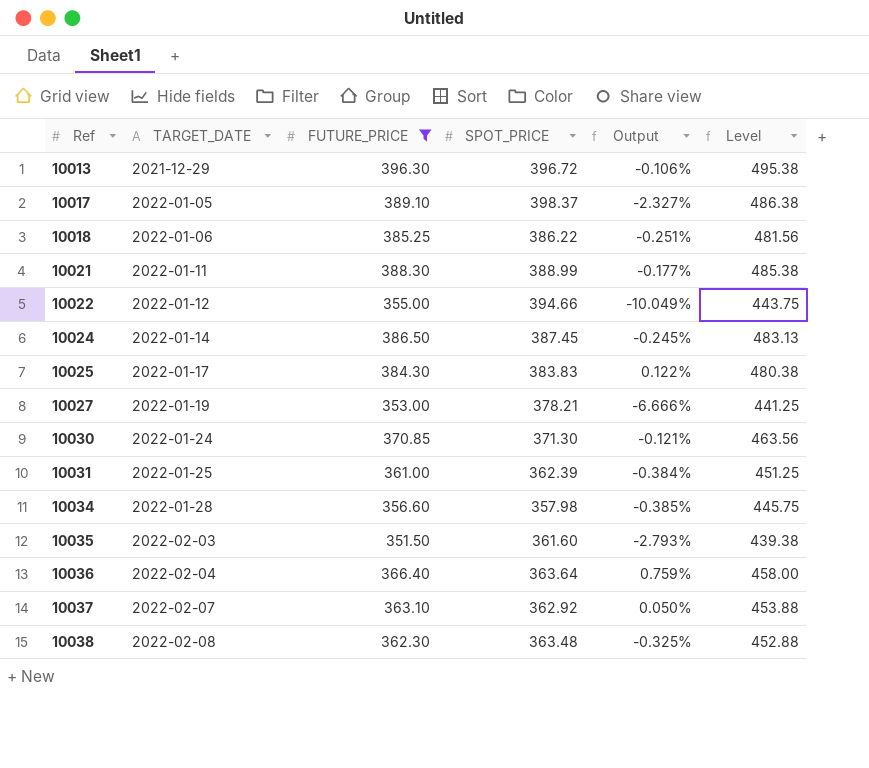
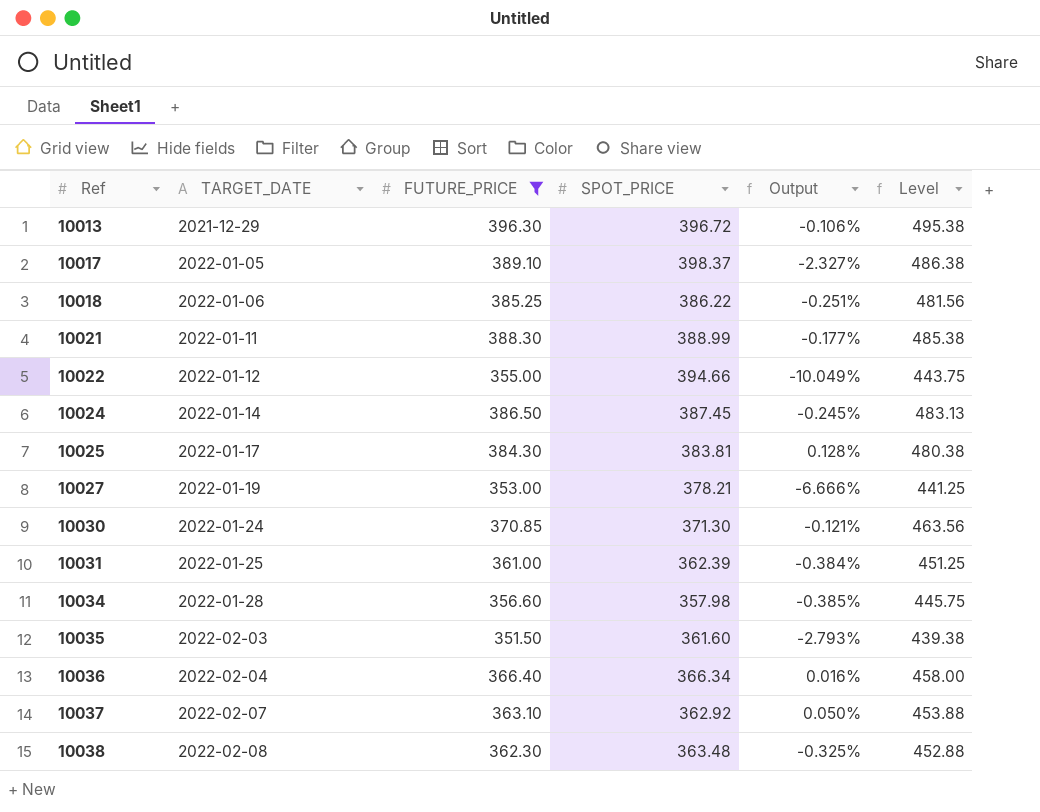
10025 | SPOT_PRICE: 383.83 -> 383.81
10025 | Output: 0.122% -> 0.128%
10036 | SPOT_PRICE: 363.64 -> 366.34
10036 | Output: 0.759% -> 0.016%

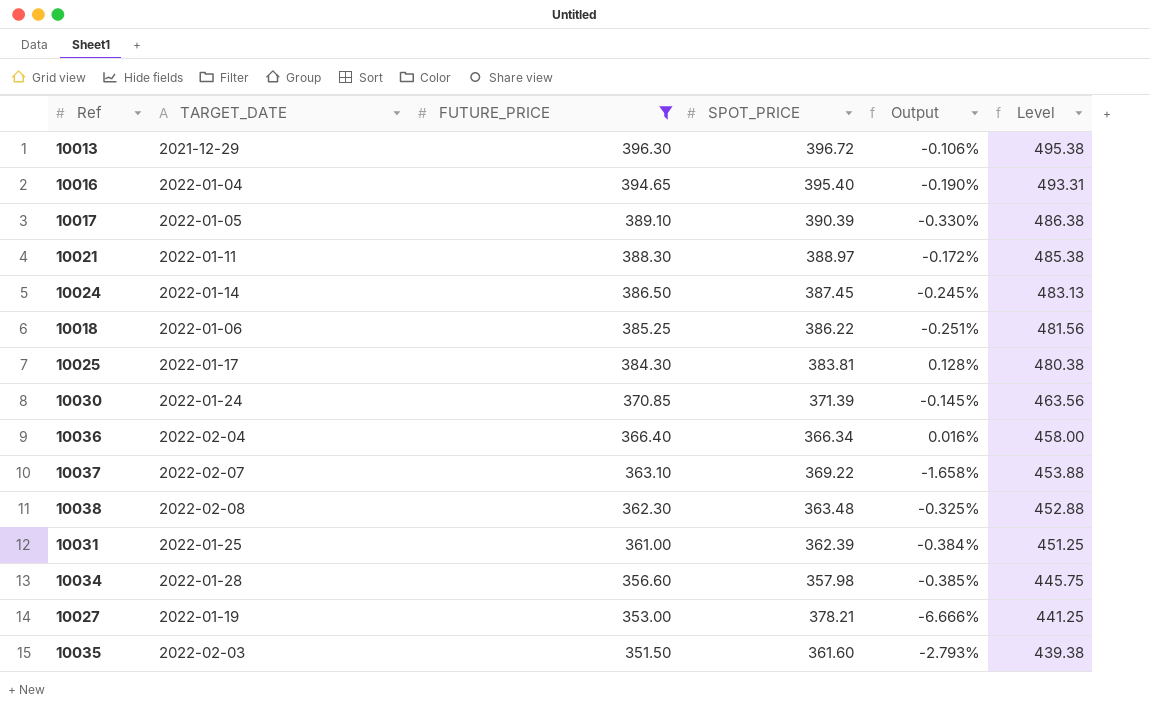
row order: Ref ascending -> FUTURE_PRICE descending
row 10022: 2022-01-12 | 355.00 | 394.66 | -10.049% | 443.75 -> none
row 10016: none -> 2022-01-04 | 394.65 | 395.40 | -0.190% | 493.31
10017 | SPOT_PRICE: 398.37 -> 390.39
10017 | Output: -2.327% -> -0.330%
10021 | SPOT_PRICE: 388.99 -> 388.97
10021 | Output: -0.177% -> -0.172%
10030 | SPOT_PRICE: 371.30 -> 371.39
10030 | Output: -0.121% -> -0.145%
10037 | SPOT_PRICE: 362.92 -> 369.22
10037 | Output: 0.050% -> -1.658%

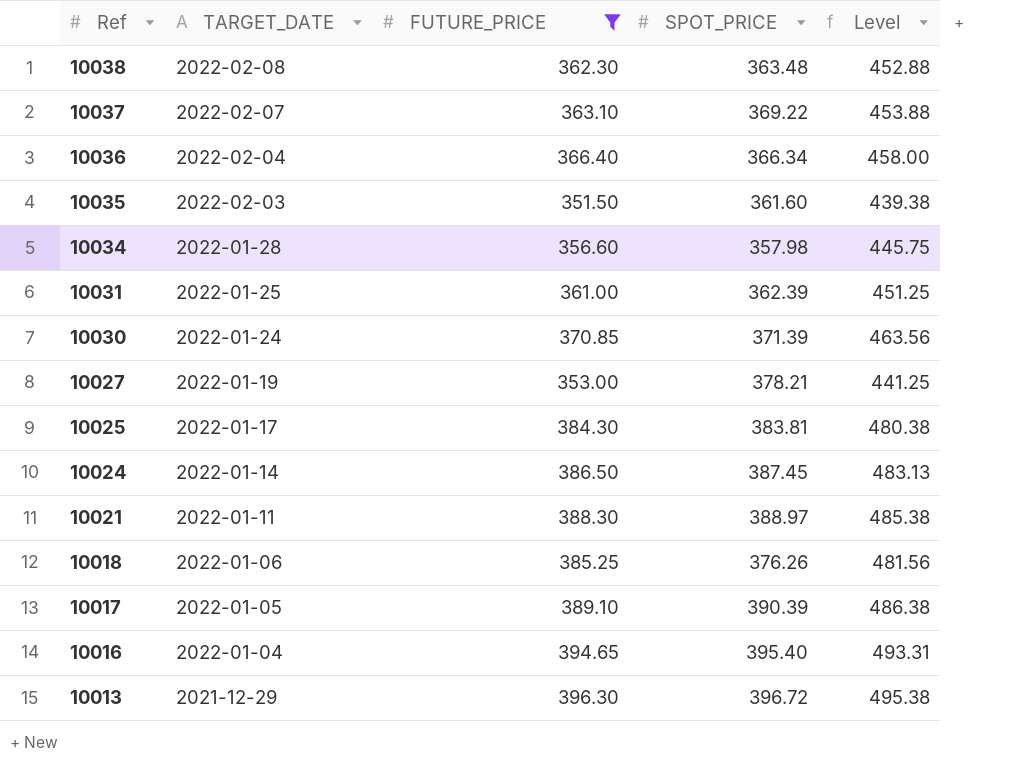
row order: FUTURE_PRICE descending -> Ref descending
column Output | formula: ([FUTURE_PRICE] - [SPOT_PRICE]) / [SPOT_PRICE] -> none
10018 | SPOT_PRICE: 386.22 -> 376.26

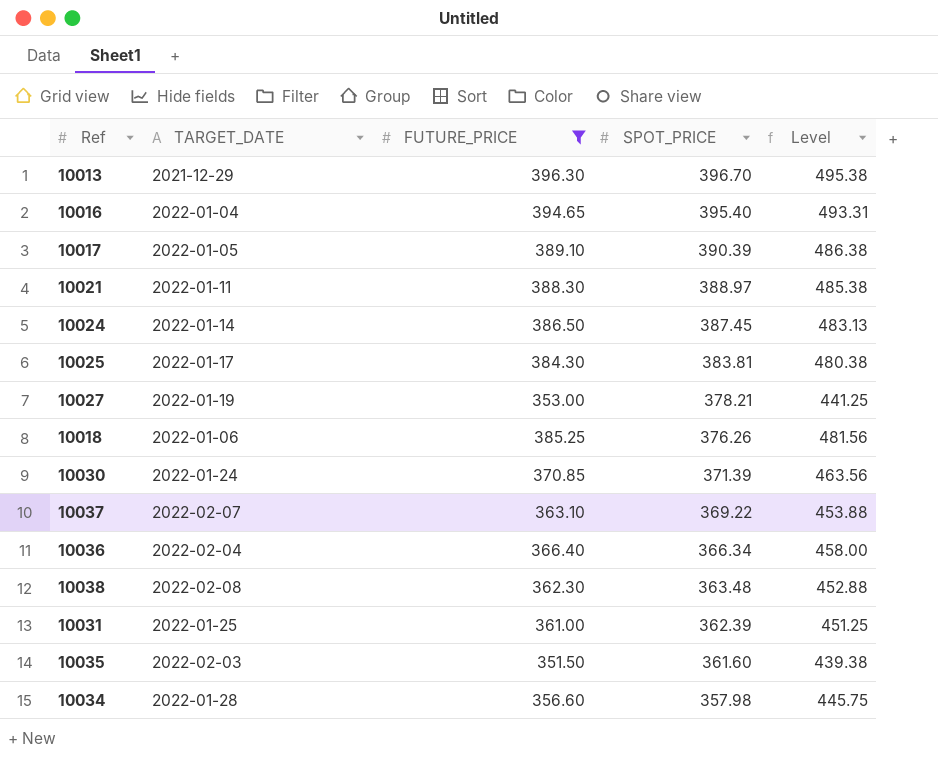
row order: Ref descending -> SPOT_PRICE descending
10013 | SPOT_PRICE: 396.72 -> 396.70

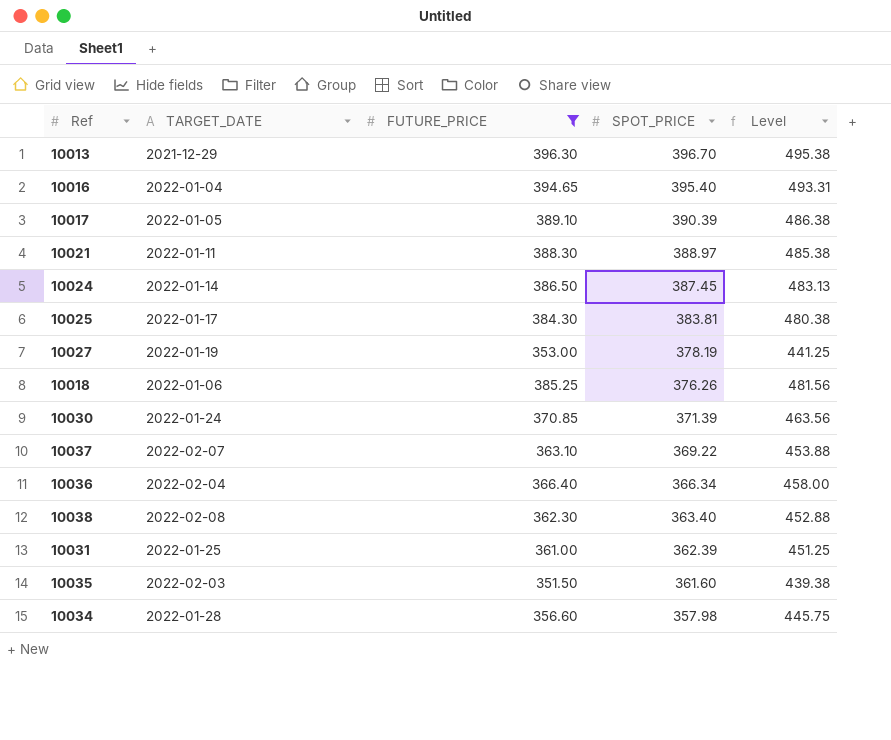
10027 | SPOT_PRICE: 378.21 -> 378.19
10038 | SPOT_PRICE: 363.48 -> 363.40

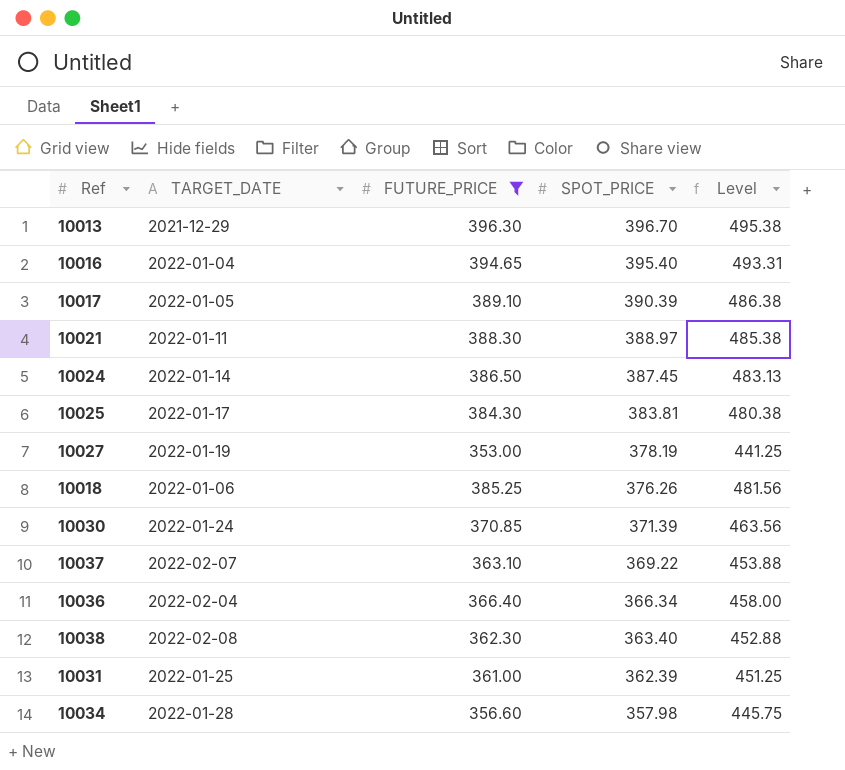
row 10035: 2022-02-03 | 351.50 | 361.60 | 439.38 -> none

